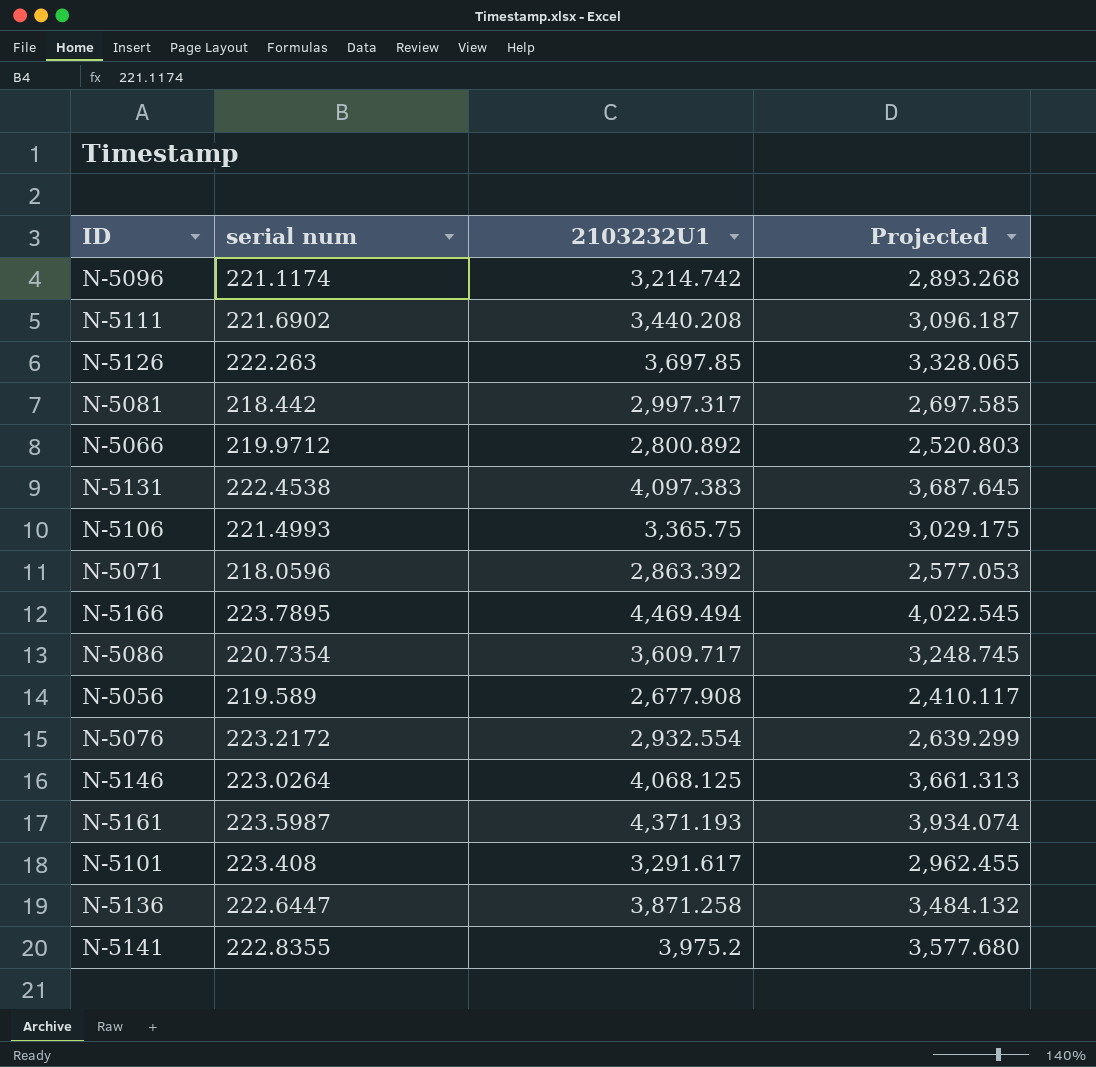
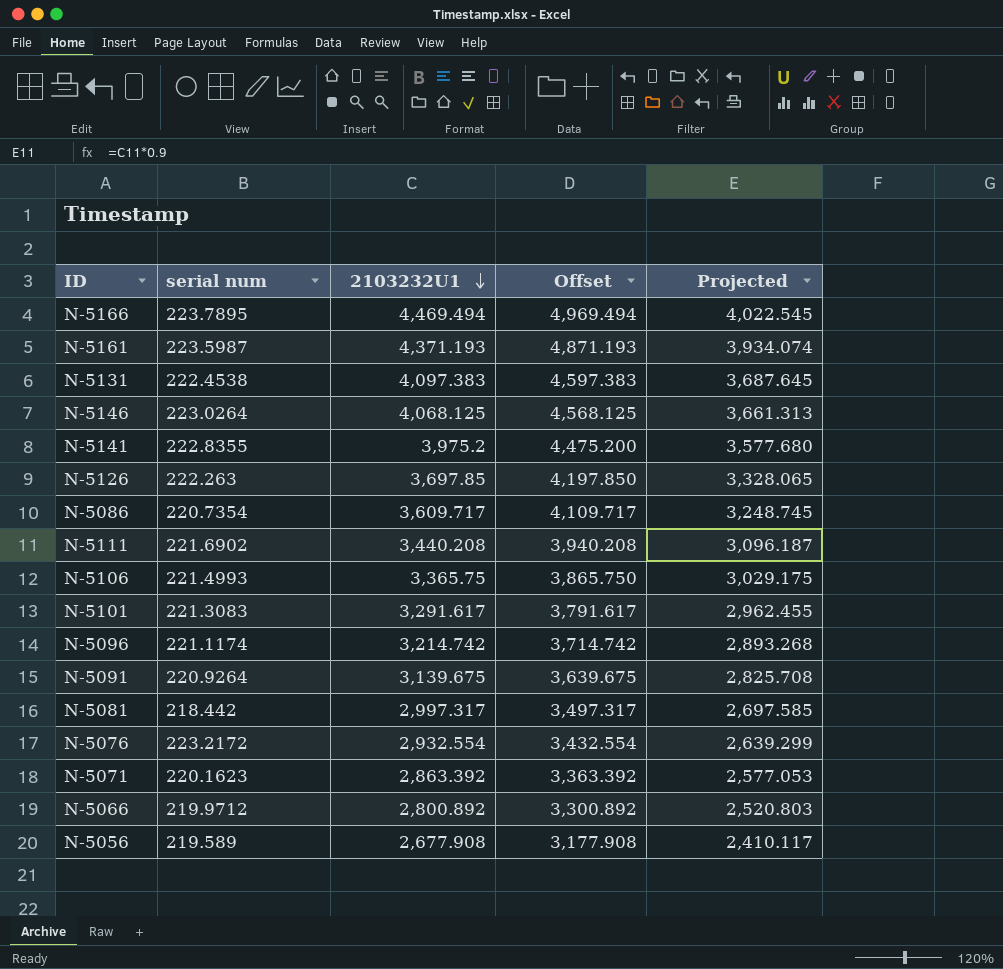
row order: none -> 2103232U1 descending
column Offset | formula: none -> [2103232U1] + 500
row N-5136: 222.6447 | 3,871.258 | 3,484.132 -> none
N-5101 | serial num: 223.408 -> 221.3083
row N-5091: none -> 220.9264 | 3,139.675 | 3,639.675 | 2,825.708
N-5071 | serial num: 218.0596 -> 220.1623

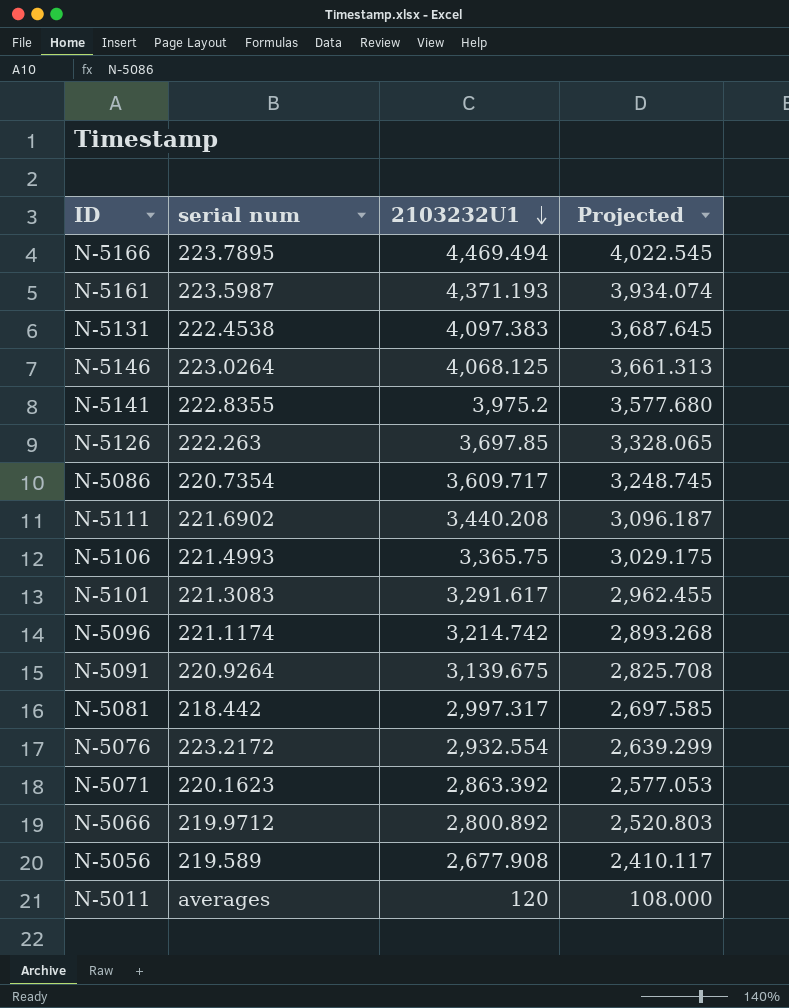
column Offset | formula: [2103232U1] + 500 -> none
row N-5011: none -> averages | 120 | 108.000

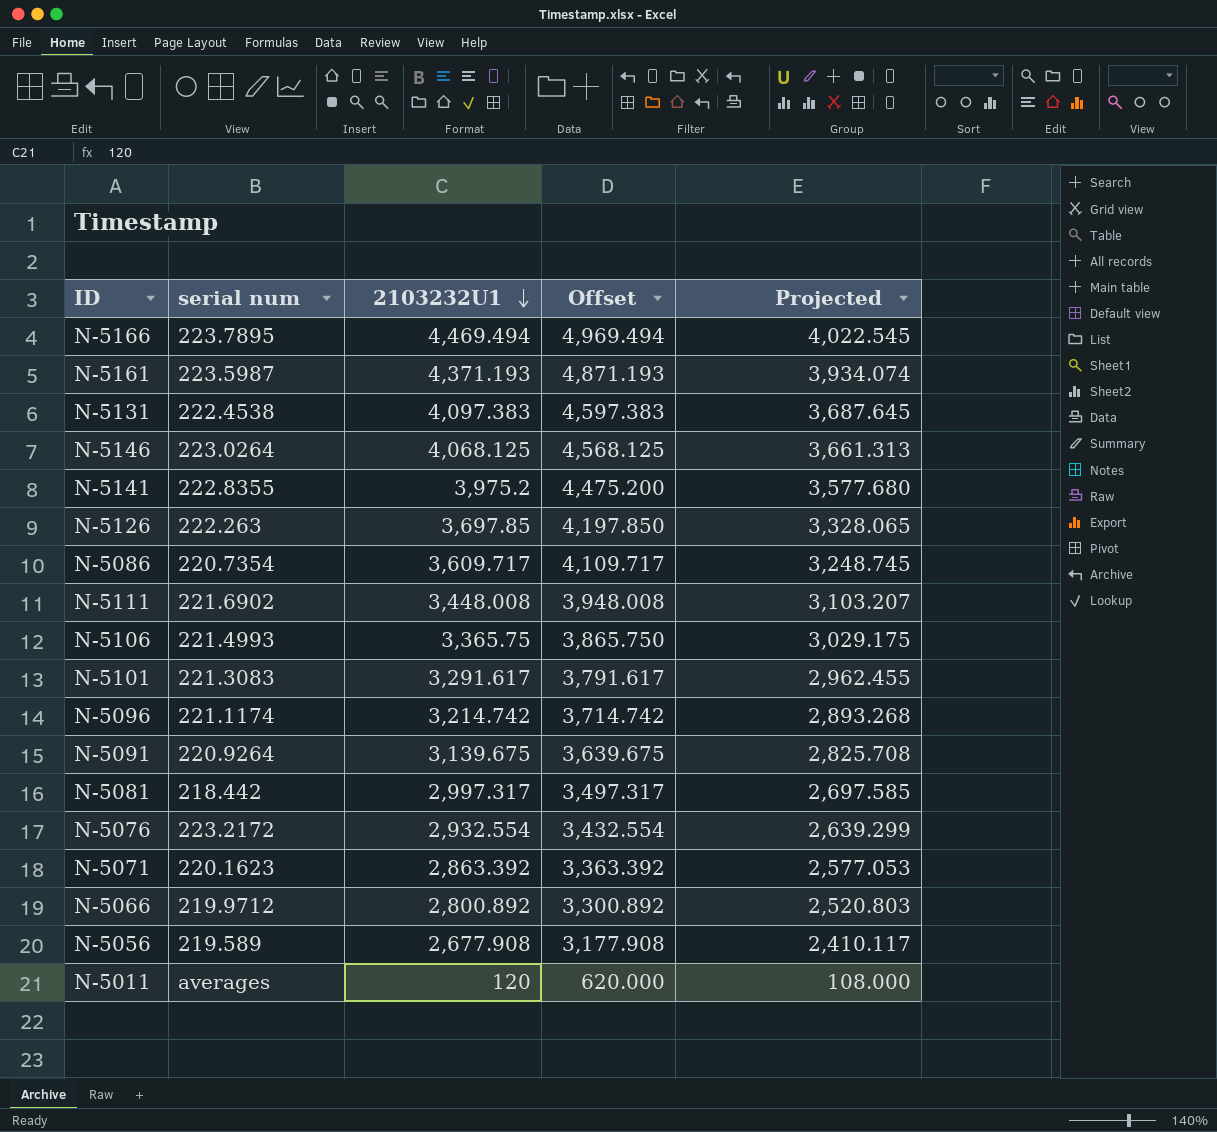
column Offset | formula: none -> [2103232U1] + 500
N-5111 | 2103232U1: 3,440.208 -> 3,448.008
N-5111 | Projected: 3,096.187 -> 3,103.207

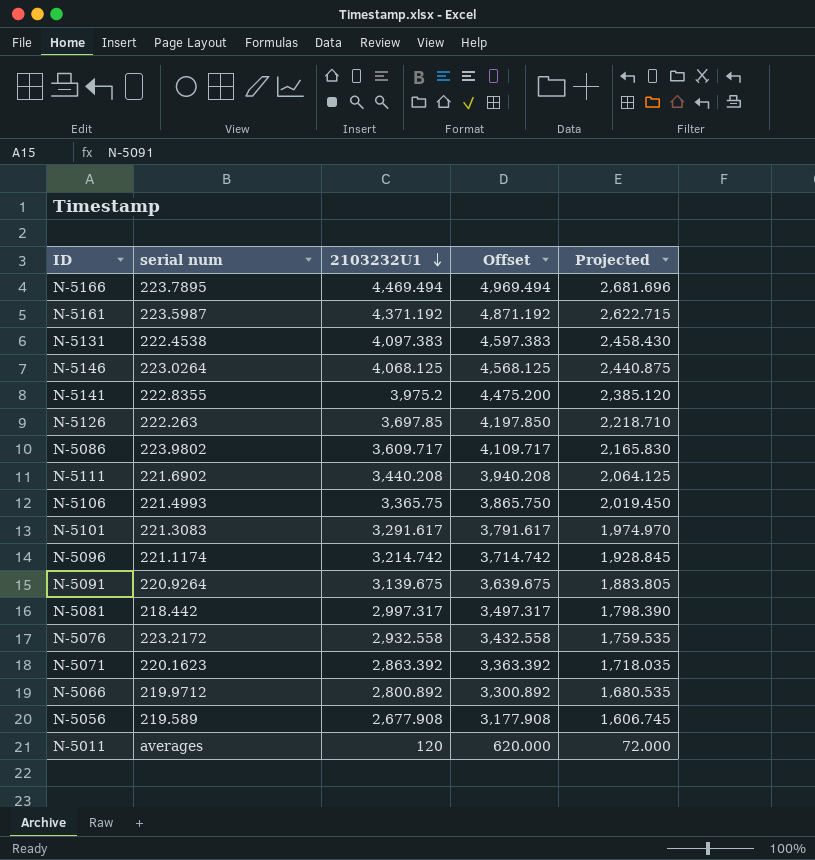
column Projected | formula: [2103232U1] * 0.9 -> [2103232U1] * 0.6
N-5161 | 2103232U1: 4,371.193 -> 4,371.192
N-5161 | Offset: 4,871.193 -> 4,871.192
N-5086 | serial num: 220.7354 -> 223.9802
N-5111 | 2103232U1: 3,448.008 -> 3,440.208
N-5111 | Offset: 3,948.008 -> 3,940.208
N-5076 | 2103232U1: 2,932.554 -> 2,932.558
N-5076 | Offset: 3,432.554 -> 3,432.558

